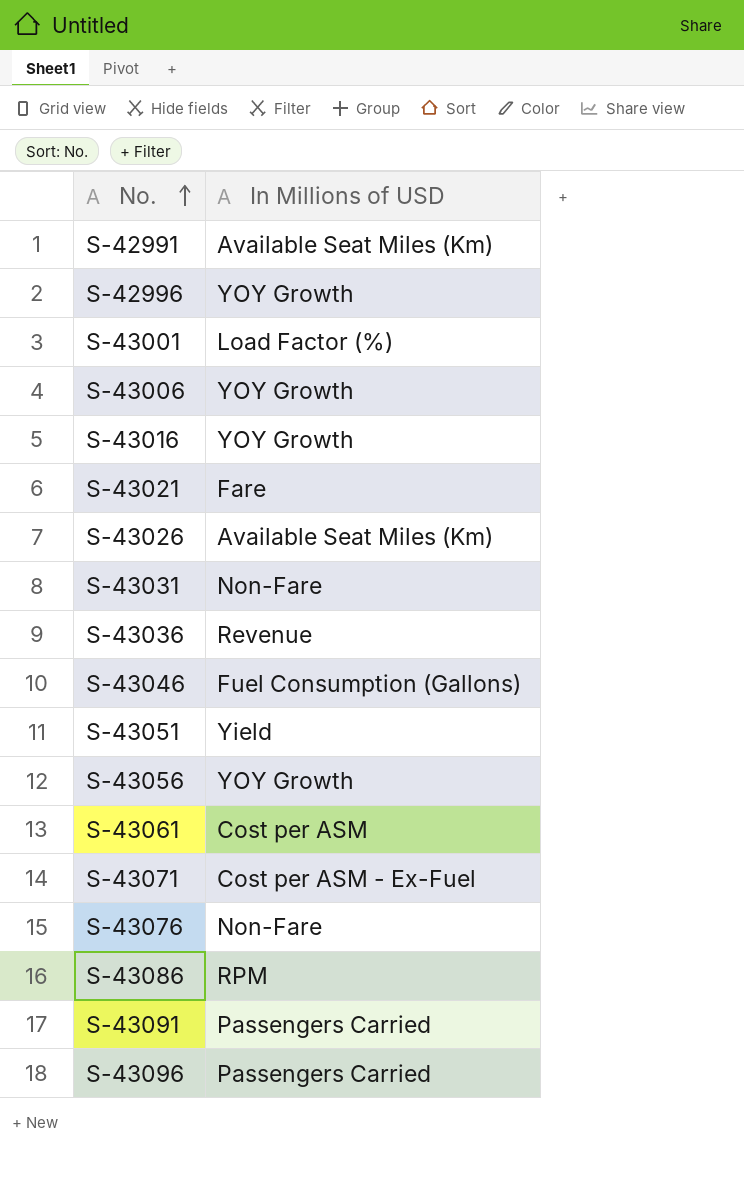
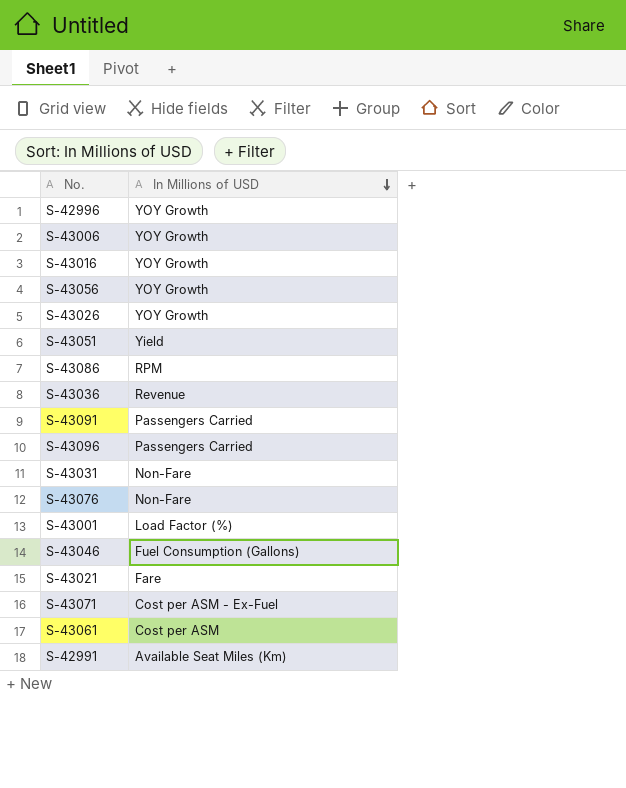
row order: No. ascending -> In Millions of USD descending
S-43026 | In Millions of USD: Available Seat Miles (Km) -> YOY Growth

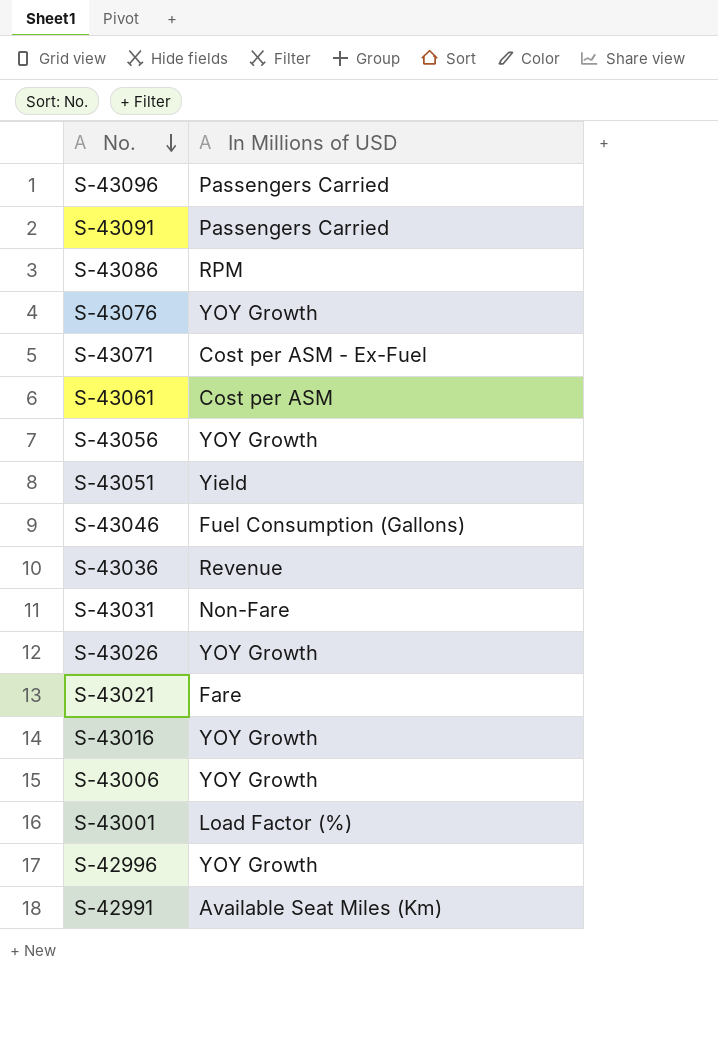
row order: In Millions of USD descending -> No. descending
S-43076 | In Millions of USD: Non-Fare -> YOY Growth

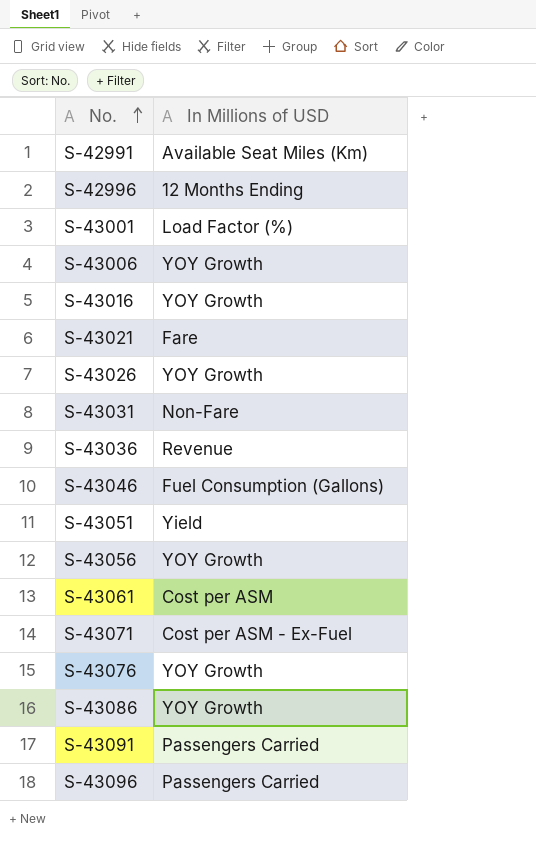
row order: No. descending -> No. ascending
S-42996 | In Millions of USD: YOY Growth -> 12 Months Ending
S-43086 | In Millions of USD: RPM -> YOY Growth

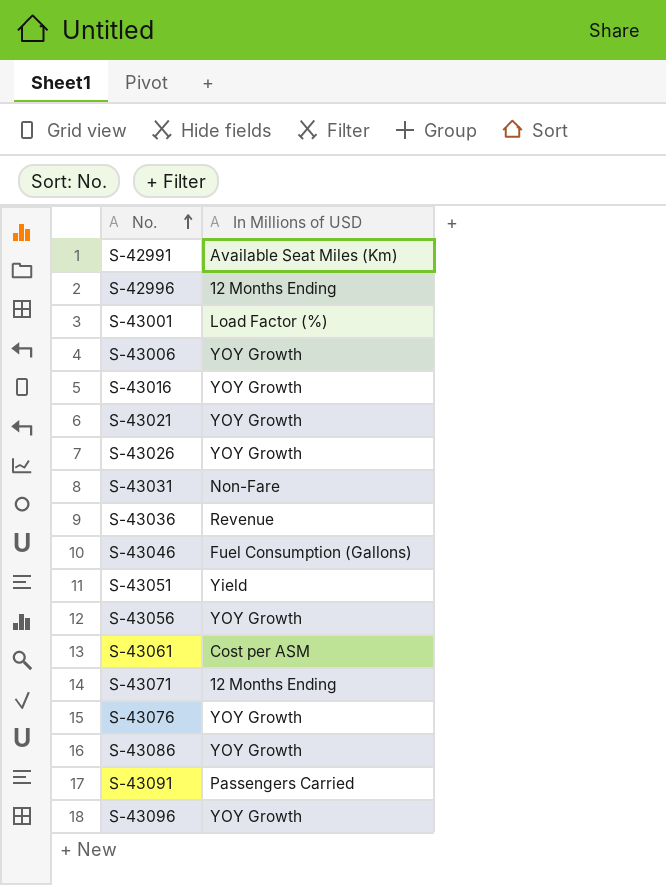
S-43021 | In Millions of USD: Fare -> YOY Growth
S-43071 | In Millions of USD: Cost per ASM - Ex-Fuel -> 12 Months Ending
S-43096 | In Millions of USD: Passengers Carried -> YOY Growth

